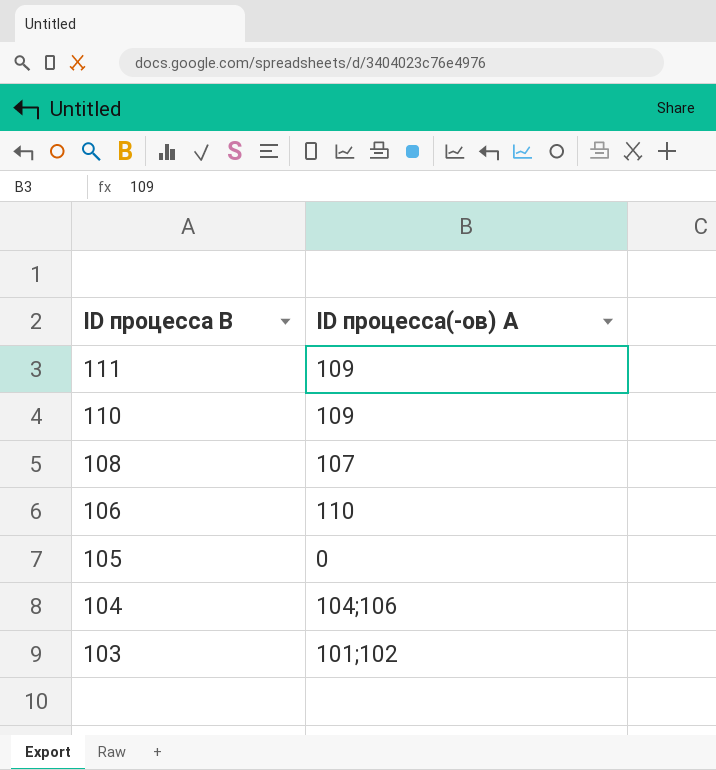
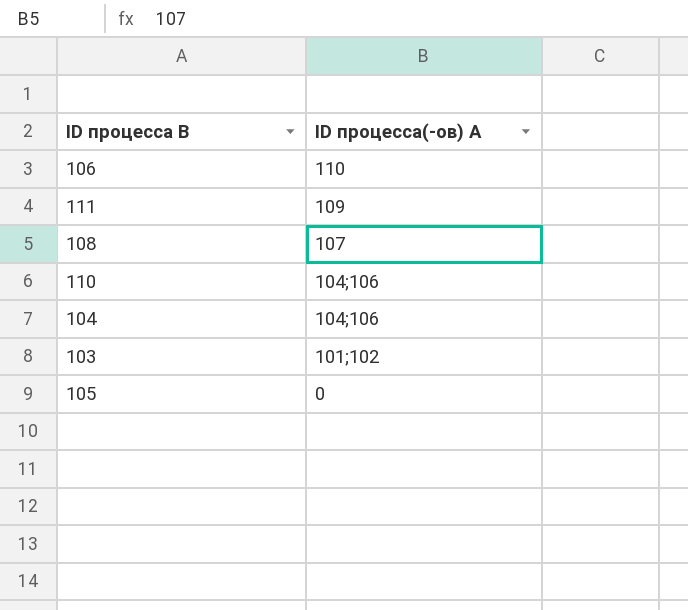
row order: ID процесса B descending -> ID процесса(-ов) A descending
110 | ID процесса(-ов) A: 109 -> 104;106

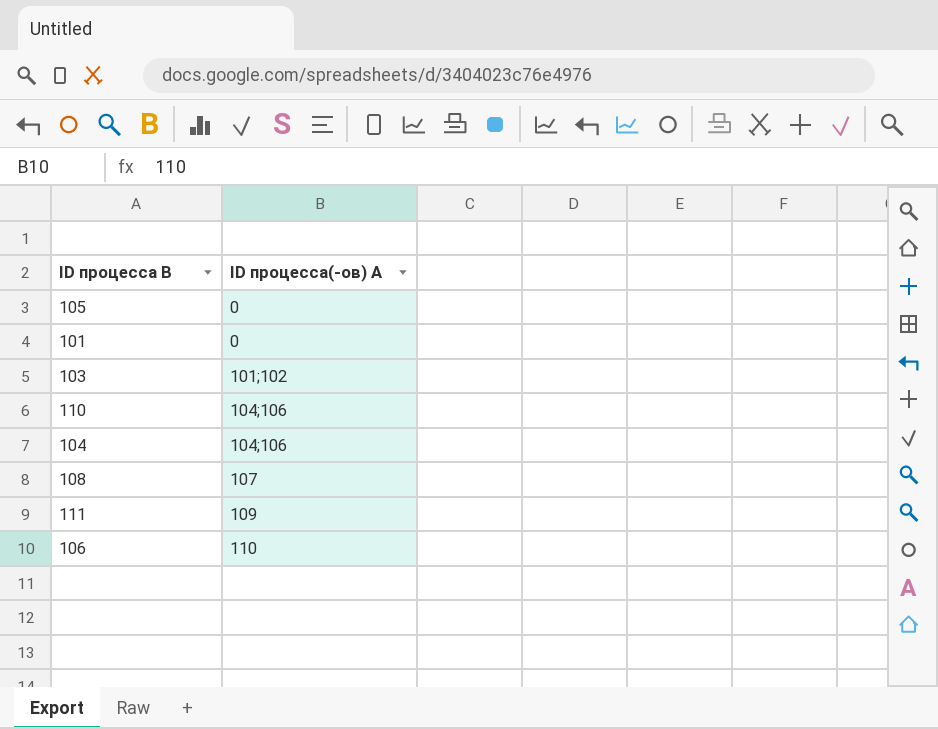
row order: ID процесса(-ов) A descending -> ID процесса(-ов) A ascending
row 101: none -> 0

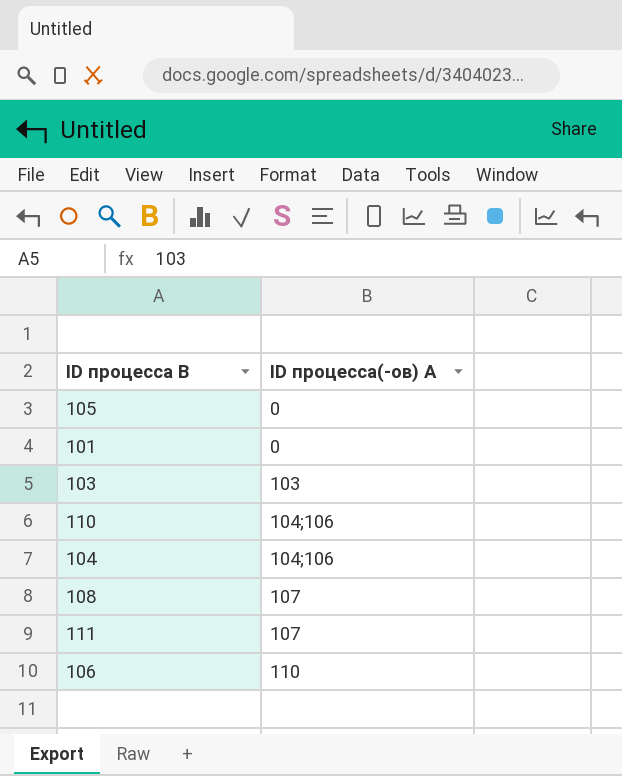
103 | ID процесса(-ов) A: 101;102 -> 103
111 | ID процесса(-ов) A: 109 -> 107

